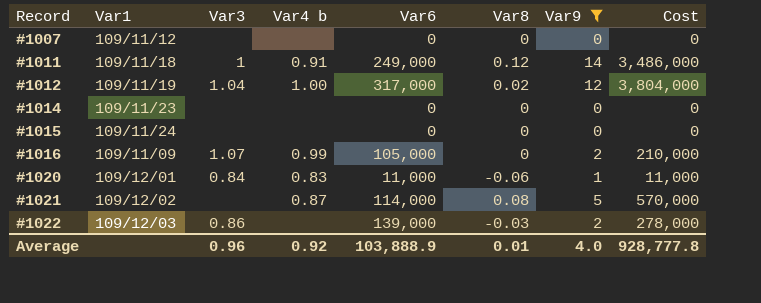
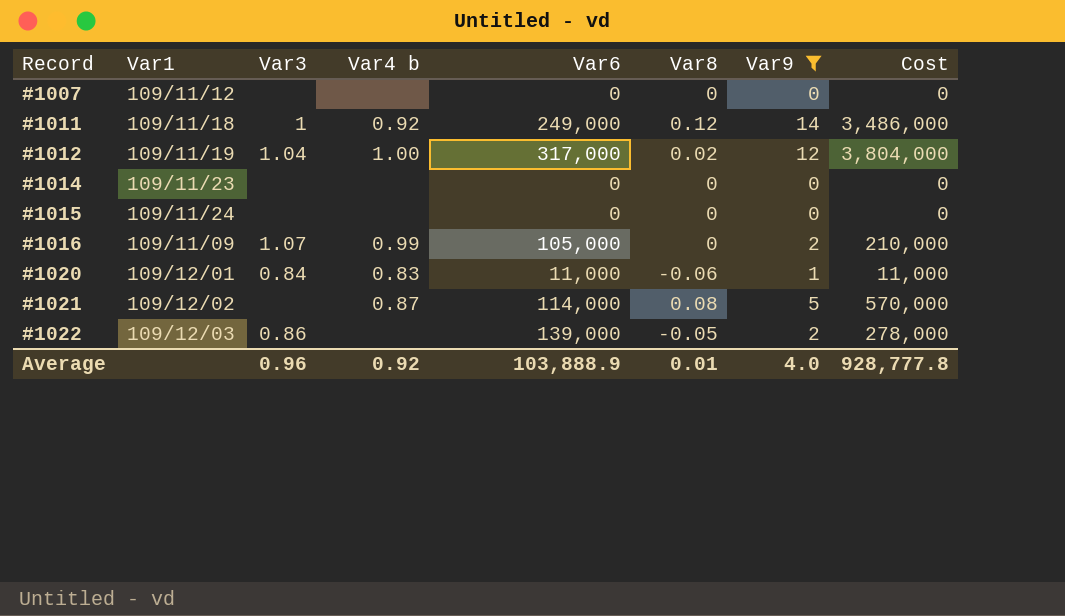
#1011 | Var4 b: 0.91 -> 0.92
#1022 | Var8: -0.03 -> -0.05

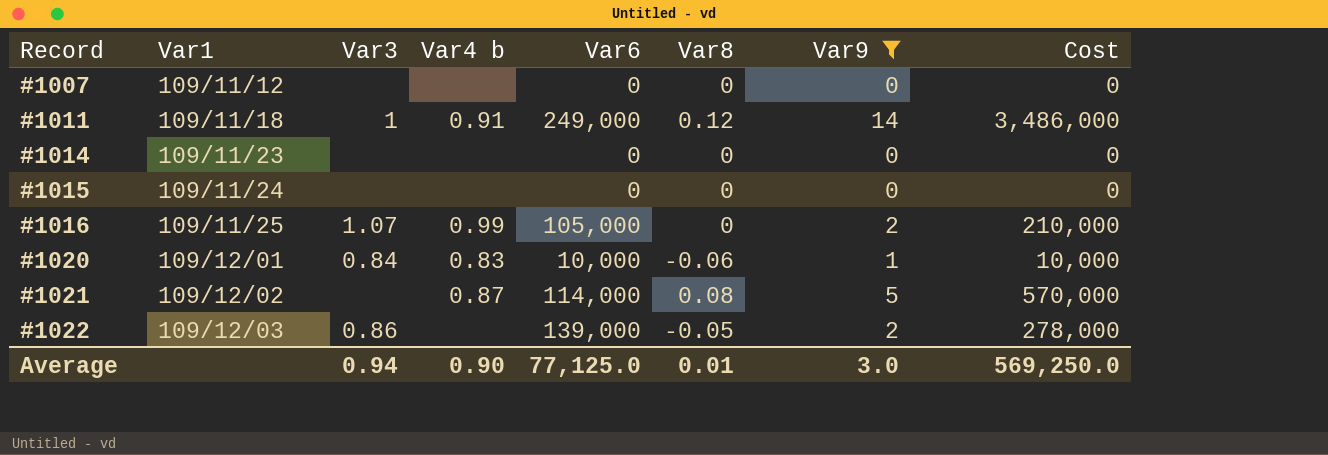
row #1012: 109/11/19 | 1.04 | 1.00 | 317,000 | 0.02 | 12 | 3,804,000 -> none
#1011 | Var4 b: 0.92 -> 0.91
#1016 | Var1: 109/11/09 -> 109/11/25
#1020 | Var6: 11,000 -> 10,000
#1020 | Cost: 11,000 -> 10,000
Average | Var3: 0.96 -> 0.94
Average | Var4 b: 0.92 -> 0.90
Average | Var6: 103,888.9 -> 77,125.0
Average | Var9: 4.0 -> 3.0
Average | Cost: 928,777.8 -> 569,250.0

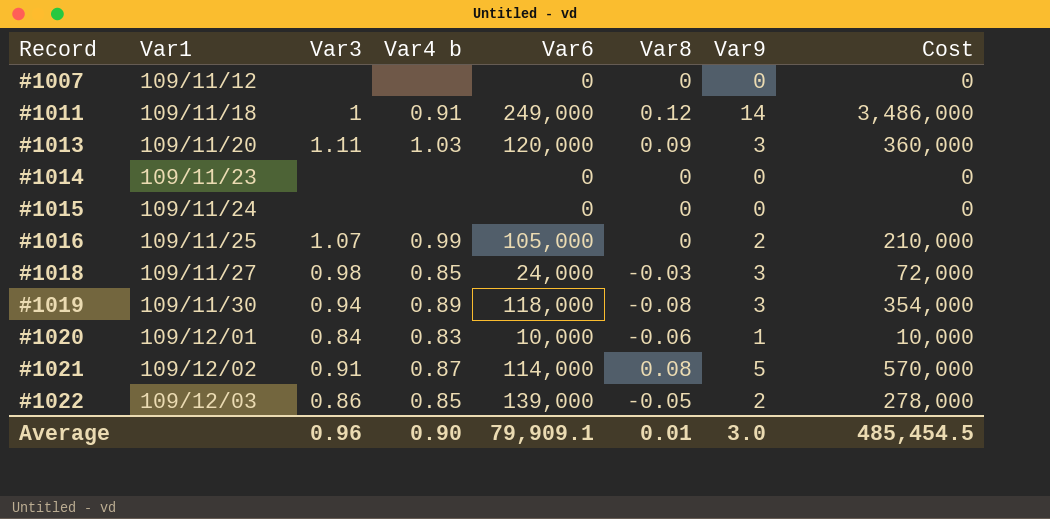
filter: Var9 != 3 -> none
#1021 | Var3: none -> 0.91
#1022 | Var4 b: none -> 0.85
Average | Var3: 0.94 -> 0.96
Average | Var6: 77,125.0 -> 79,909.1
Average | Cost: 569,250.0 -> 485,454.5

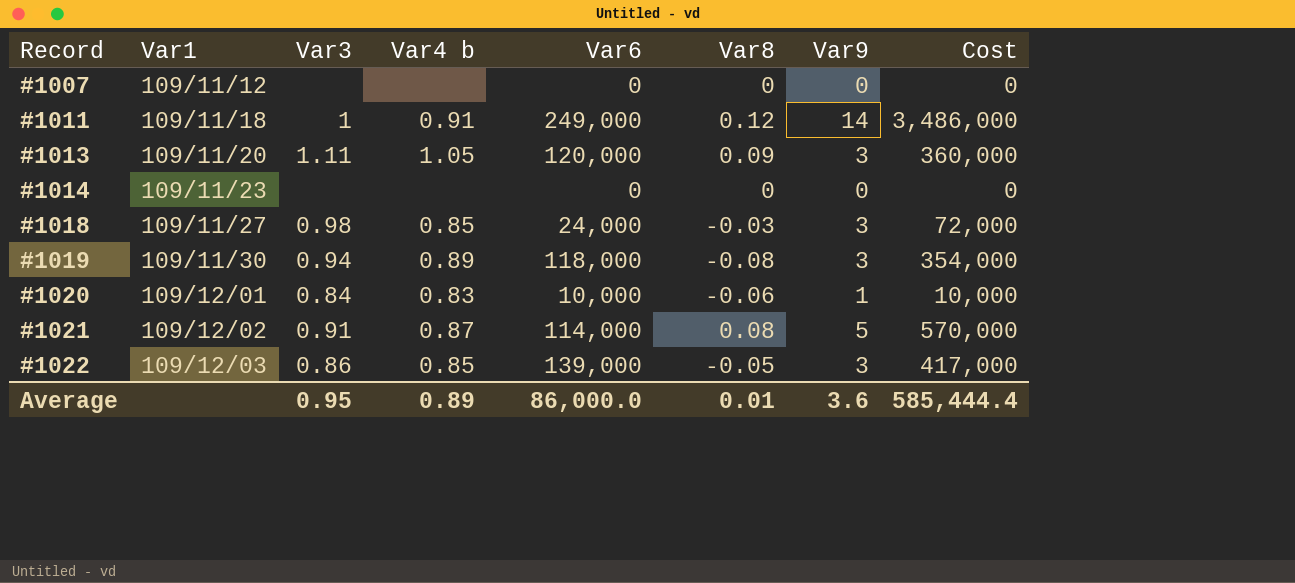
row #1015: 109/11/24 | none | none | 0 | 0 | 0 | 0 -> none
row #1016: 109/11/25 | 1.07 | 0.99 | 105,000 | 0 | 2 | 210,000 -> none
#1013 | Var4 b: 1.03 -> 1.05
#1022 | Var9: 2 -> 3
#1022 | Cost: 278,000 -> 417,000
Average | Var3: 0.96 -> 0.95
Average | Var4 b: 0.90 -> 0.89
Average | Var6: 79,909.1 -> 86,000.0
Average | Var9: 3.0 -> 3.6
Average | Cost: 485,454.5 -> 585,444.4

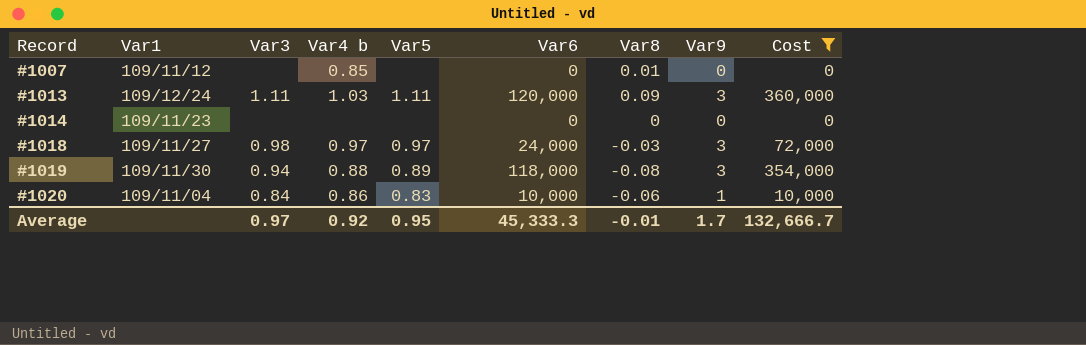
filter: none -> Cost <= 360,000
column Var5 | position: none -> 5
#1007 | Var4 b: none -> 0.85
#1007 | Var8: 0 -> 0.01
#1013 | Var1: 109/11/20 -> 109/12/24
#1013 | Var4 b: 1.05 -> 1.03
#1018 | Var4 b: 0.85 -> 0.97
#1019 | Var4 b: 0.89 -> 0.88
#1020 | Var1: 109/12/01 -> 109/11/04
#1020 | Var4 b: 0.83 -> 0.86
Average | Var3: 0.95 -> 0.97
Average | Var4 b: 0.89 -> 0.92
Average | Var6: 86,000.0 -> 45,333.3
Average | Var8: 0.01 -> -0.01
Average | Var9: 3.6 -> 1.7
Average | Cost: 585,444.4 -> 132,666.7

